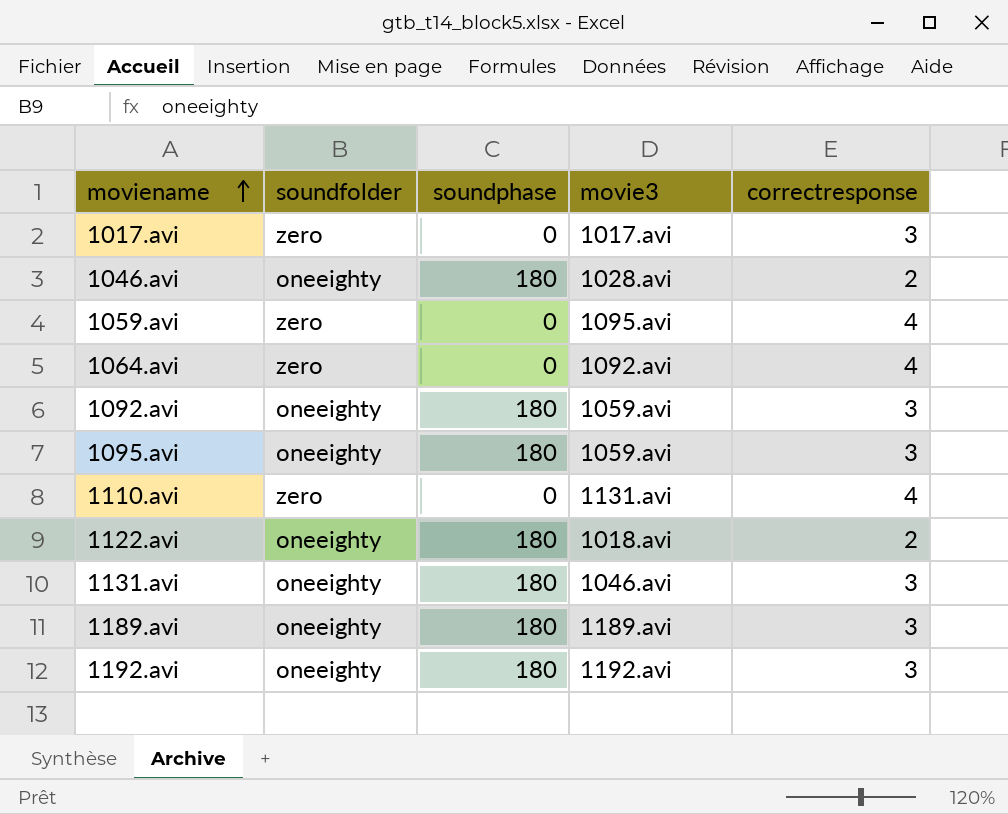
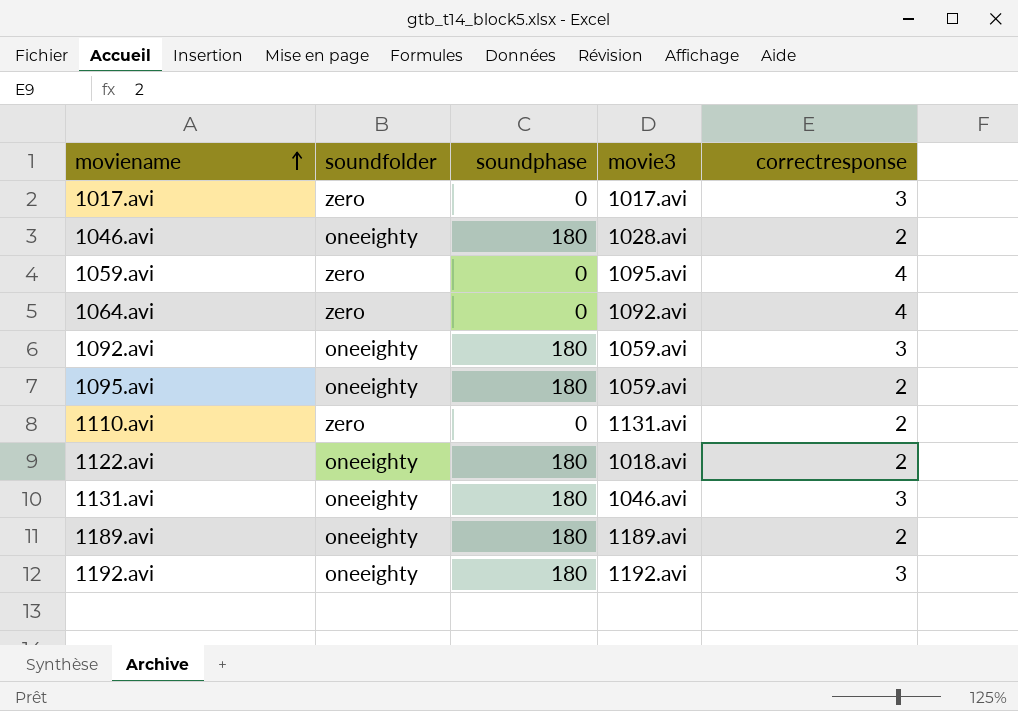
1095.avi | correctresponse: 3 -> 2
1110.avi | correctresponse: 4 -> 2
1189.avi | correctresponse: 3 -> 2

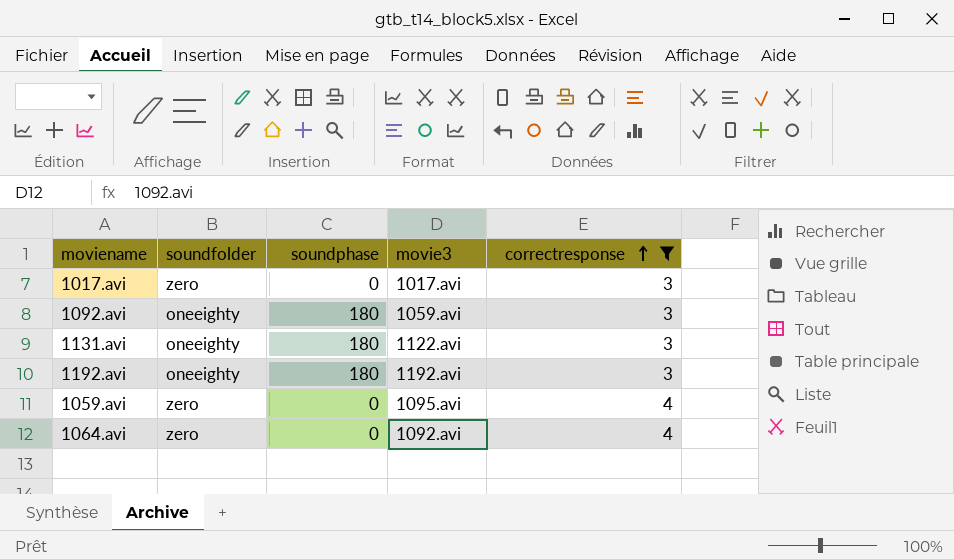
filter: none -> correctresponse != 2
row order: moviename ascending -> correctresponse ascending
1131.avi | movie3: 1046.avi -> 1122.avi

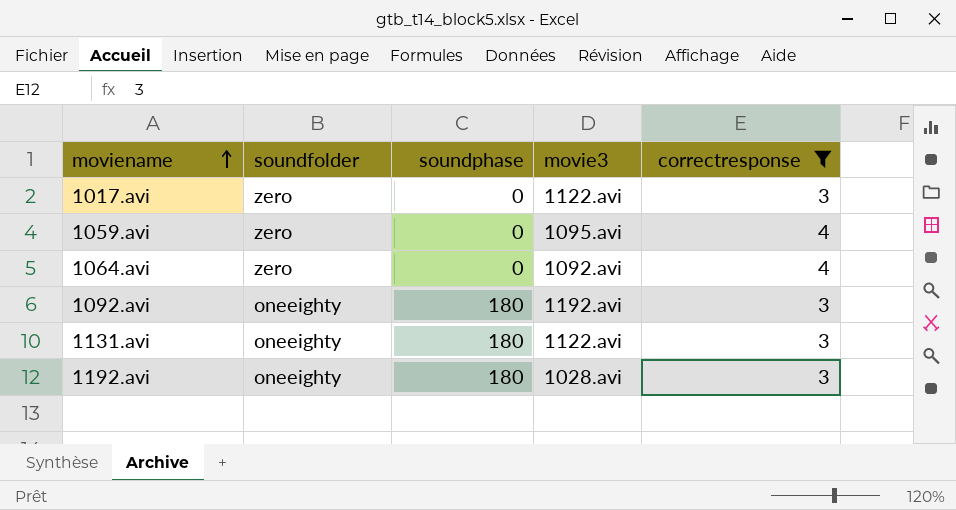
row order: correctresponse ascending -> moviename ascending
1017.avi | movie3: 1017.avi -> 1122.avi
1092.avi | movie3: 1059.avi -> 1192.avi
1192.avi | movie3: 1192.avi -> 1028.avi

